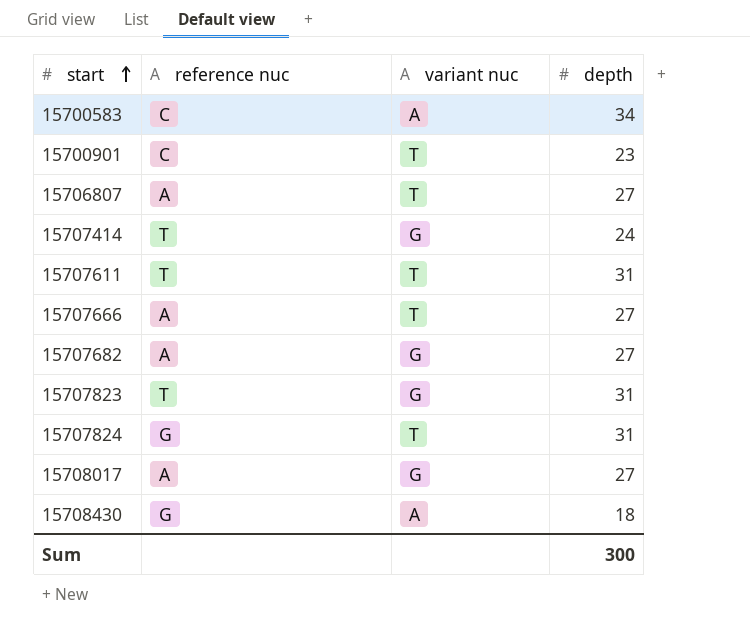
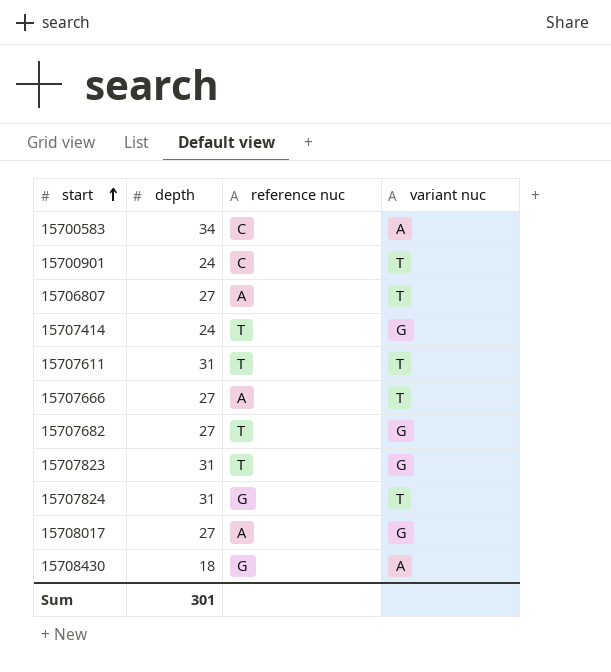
column depth | position: 4 -> 2
15700901 | depth: 23 -> 24
15707682 | reference nuc: A -> T
Sum | depth: 300 -> 301

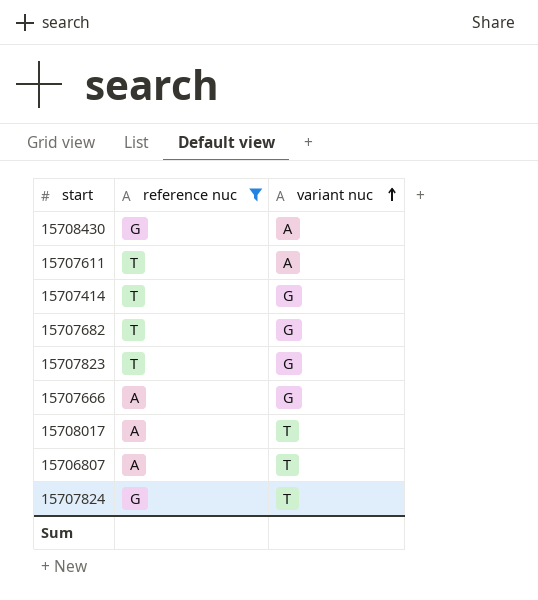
filter: none -> reference nuc != C
row order: start ascending -> variant nuc ascending
column depth | position: 2 -> none
15707611 | variant nuc: T -> A
15707666 | variant nuc: T -> G
15708017 | variant nuc: G -> T

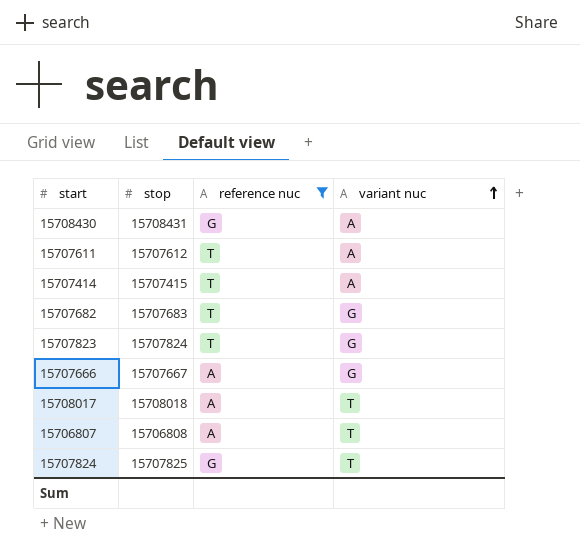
column stop | position: none -> 2
15707414 | variant nuc: G -> A

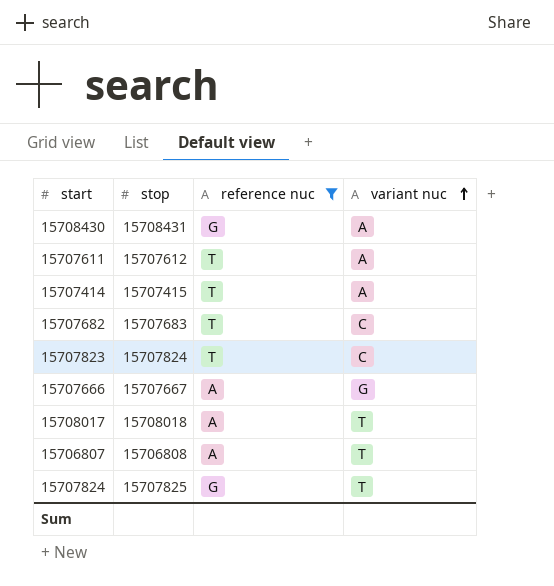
15707682 | variant nuc: G -> C
15707823 | variant nuc: G -> C

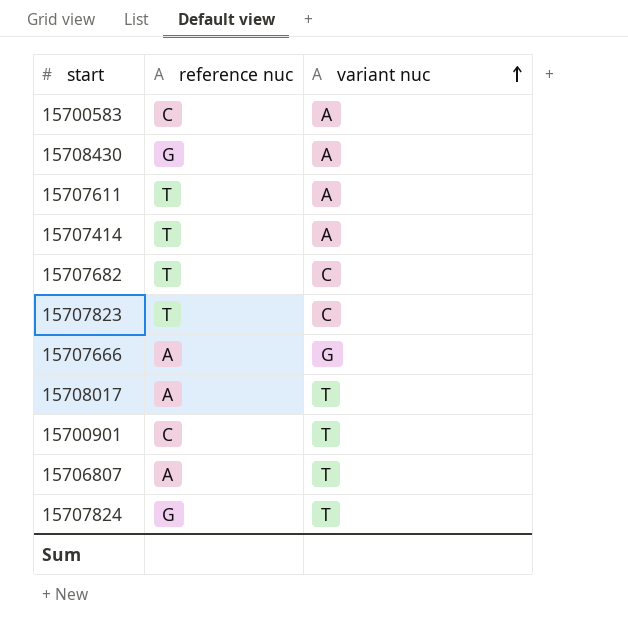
filter: reference nuc != C -> none
column stop | position: 2 -> none

